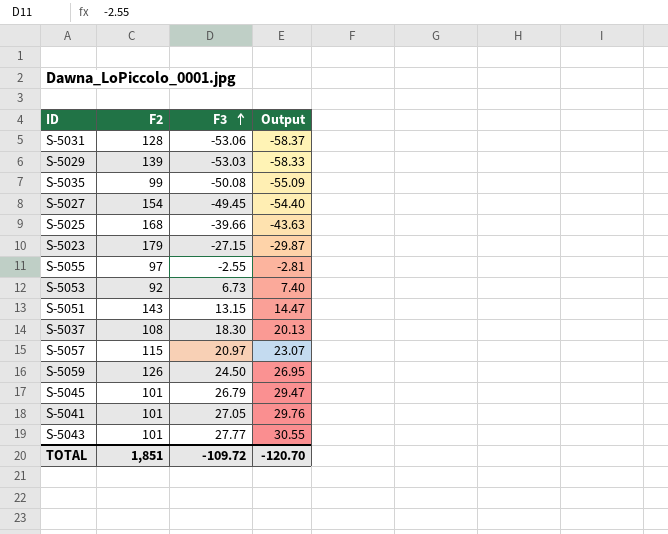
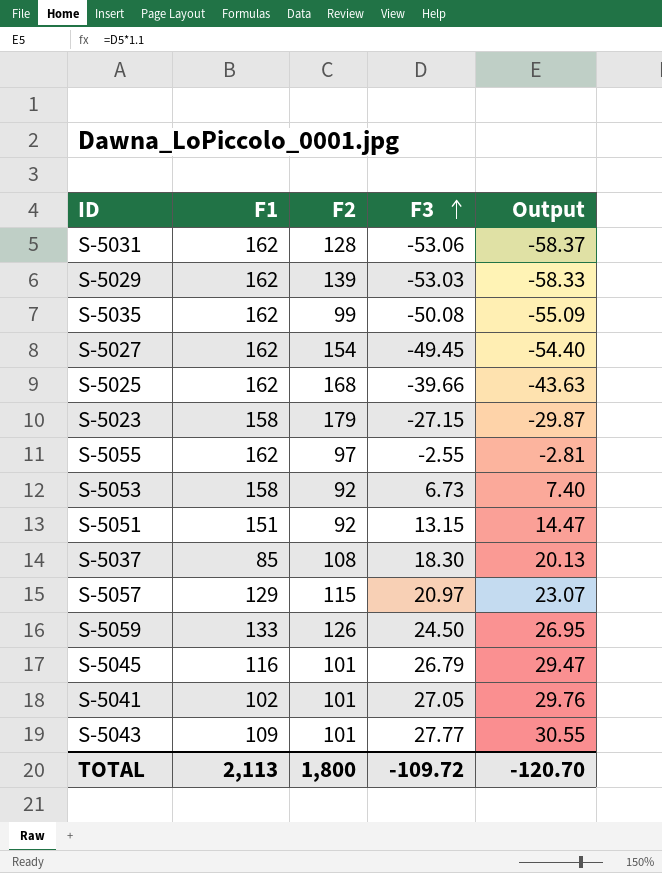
column F1 | position: none -> 2
S-5051 | F2: 143 -> 92
TOTAL | F2: 1,851 -> 1,800

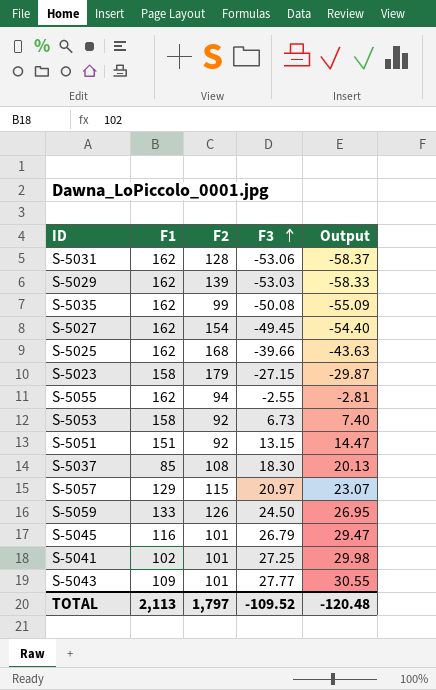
S-5055 | F2: 97 -> 94
S-5041 | F3: 27.05 -> 27.25
S-5041 | Output: 29.76 -> 29.98
TOTAL | F2: 1,800 -> 1,797
TOTAL | F3: -109.72 -> -109.52
TOTAL | Output: -120.70 -> -120.48

